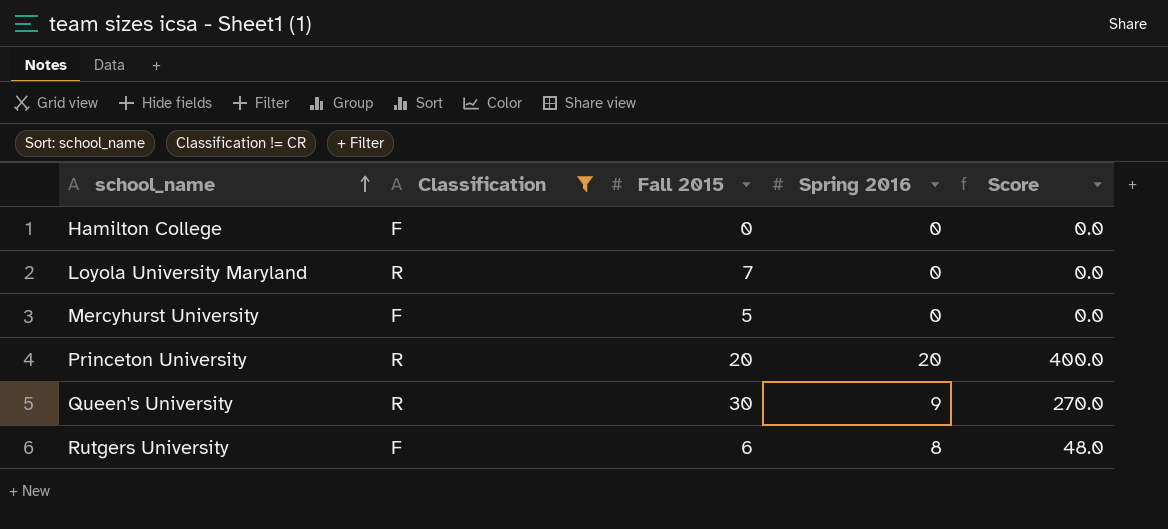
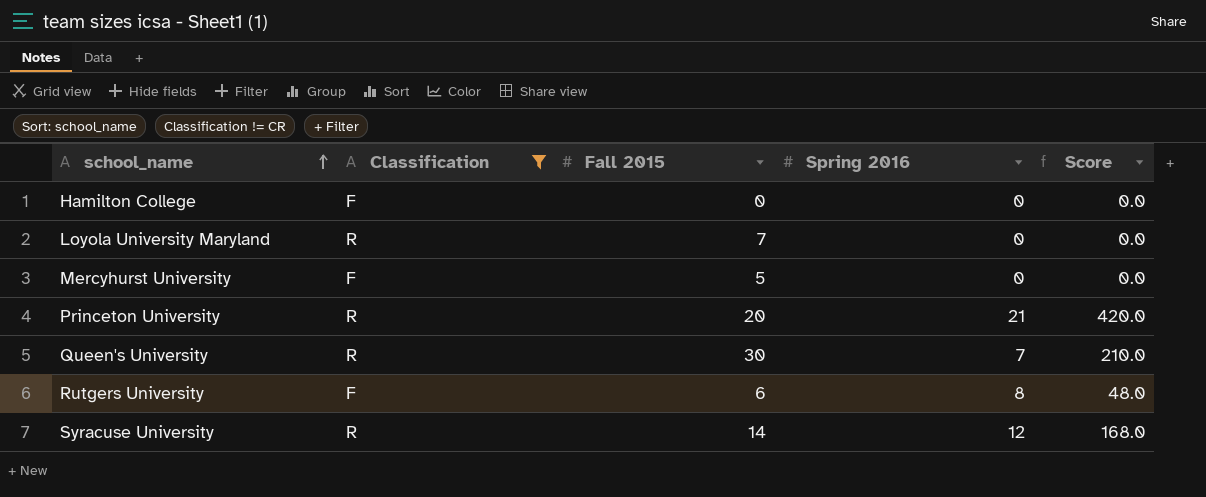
Princeton University | Spring 2016: 20 -> 21
Princeton University | Score: 400.0 -> 420.0
Queen's University | Spring 2016: 9 -> 7
Queen's University | Score: 270.0 -> 210.0
row Syracuse University: none -> R | 14 | 12 | 168.0

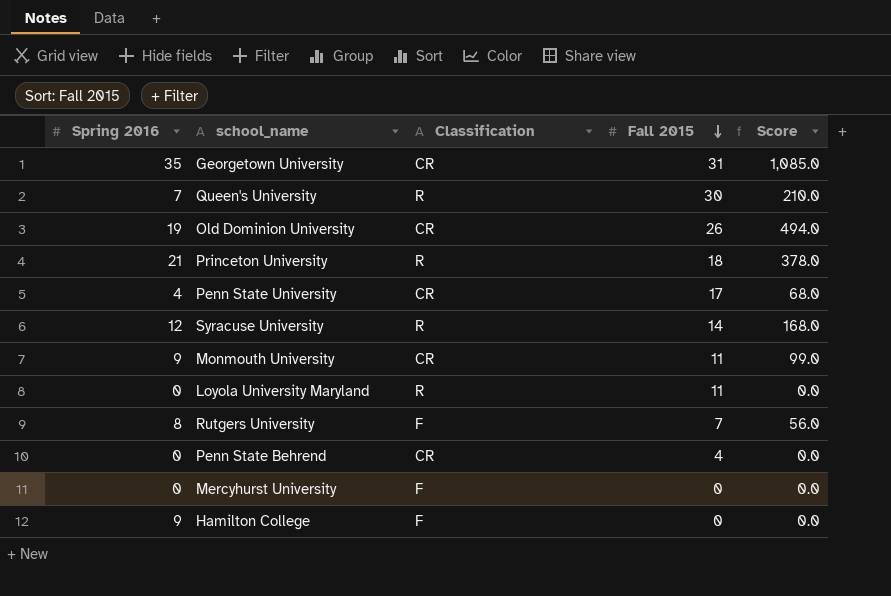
filter: Classification != CR -> none
row order: school_name ascending -> Fall 2015 descending
column Spring 2016 | position: 4 -> 1
Princeton University | Fall 2015: 20 -> 18
Princeton University | Score: 420.0 -> 378.0
Loyola University Maryland | Fall 2015: 7 -> 11
Rutgers University | Fall 2015: 6 -> 7
Rutgers University | Score: 48.0 -> 56.0
Mercyhurst University | Fall 2015: 5 -> 0
Hamilton College | Spring 2016: 0 -> 9

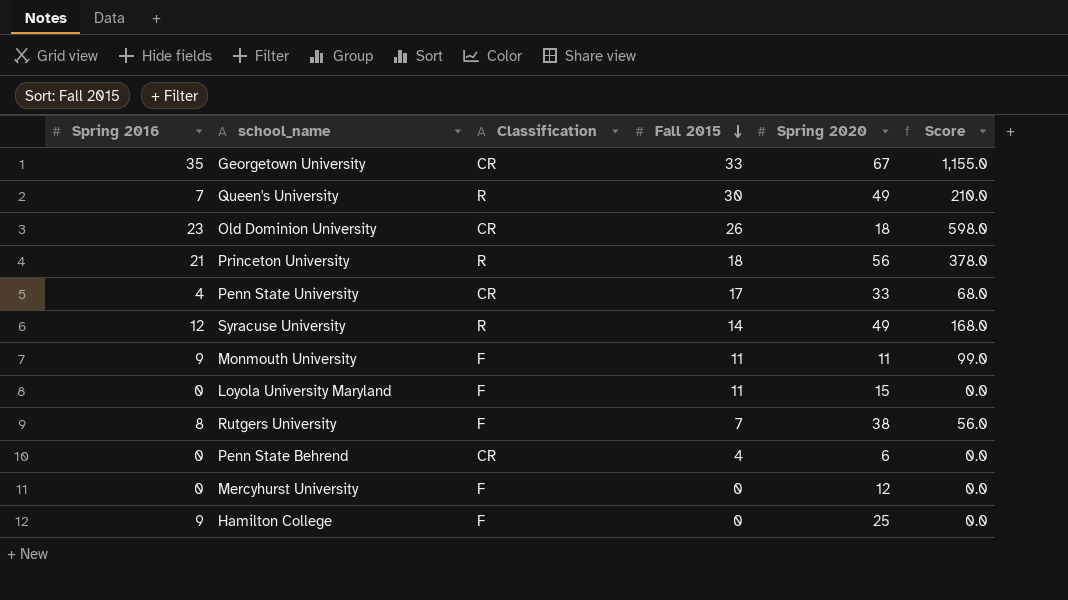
column Spring 2020 | position: none -> 5
Georgetown University | Fall 2015: 31 -> 33
Georgetown University | Score: 1,085.0 -> 1,155.0
Old Dominion University | Spring 2016: 19 -> 23
Old Dominion University | Score: 494.0 -> 598.0
Monmouth University | Classification: CR -> F
Loyola University Maryland | Classification: R -> F

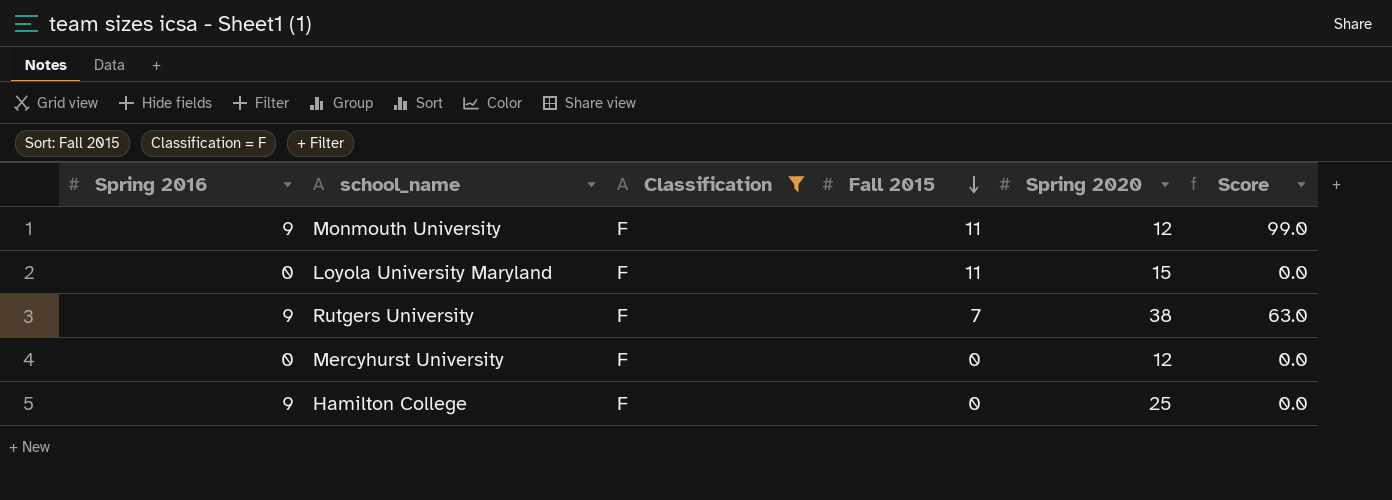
filter: none -> Classification = F
Monmouth University | Spring 2020: 11 -> 12
Rutgers University | Spring 2016: 8 -> 9
Rutgers University | Score: 56.0 -> 63.0

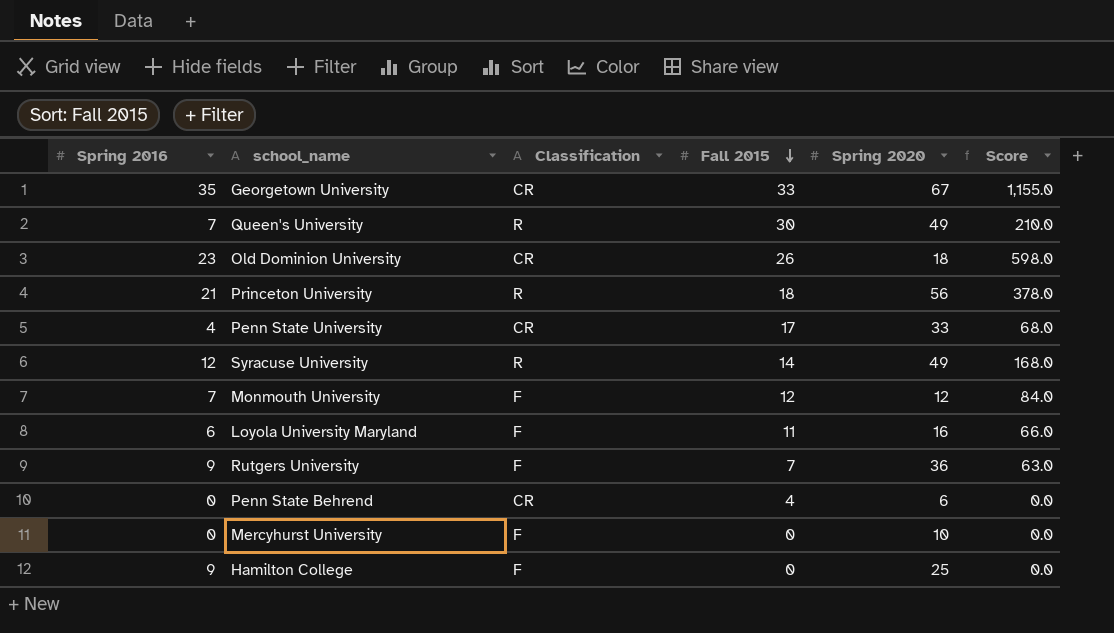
filter: Classification = F -> none
Monmouth University | Spring 2016: 9 -> 7
Monmouth University | Fall 2015: 11 -> 12
Monmouth University | Score: 99.0 -> 84.0
Loyola University Maryland | Spring 2016: 0 -> 6
Loyola University Maryland | Spring 2020: 15 -> 16
Loyola University Maryland | Score: 0.0 -> 66.0
Rutgers University | Spring 2020: 38 -> 36
Mercyhurst University | Spring 2020: 12 -> 10

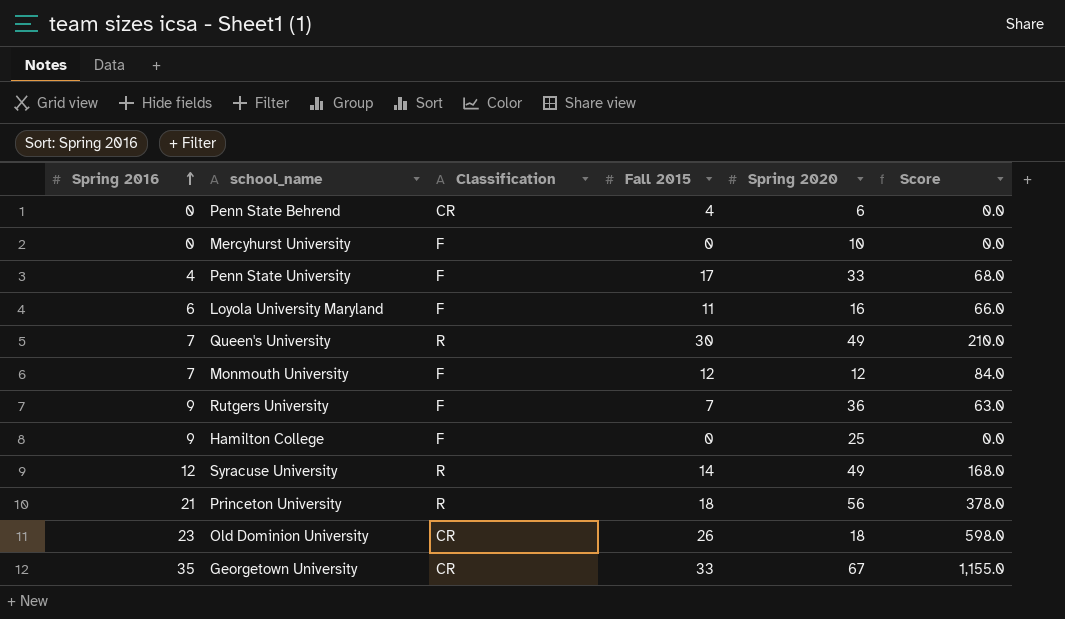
row order: Fall 2015 descending -> Spring 2016 ascending
Penn State University | Classification: CR -> F

